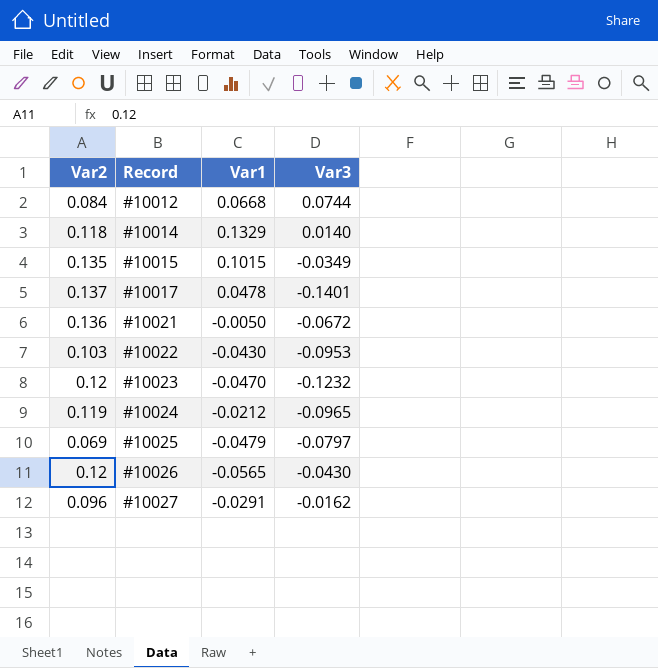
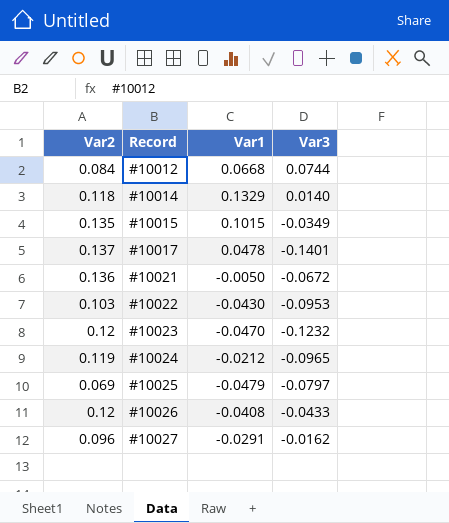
#10026 | Var1: -0.0565 -> -0.0408
#10026 | Var3: -0.0430 -> -0.0433

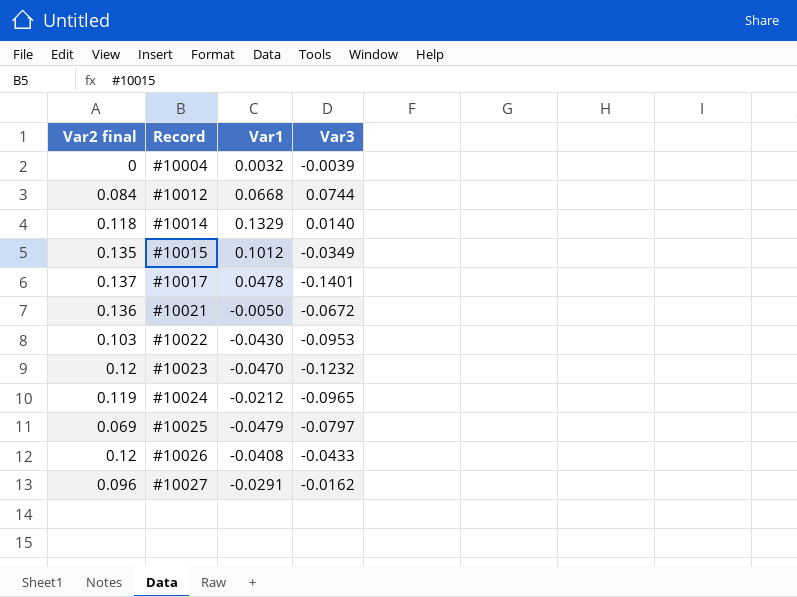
column name: Var2 -> Var2 final
row #10004: none -> 0 | 0.0032 | -0.0039
#10015 | Var1: 0.1015 -> 0.1012

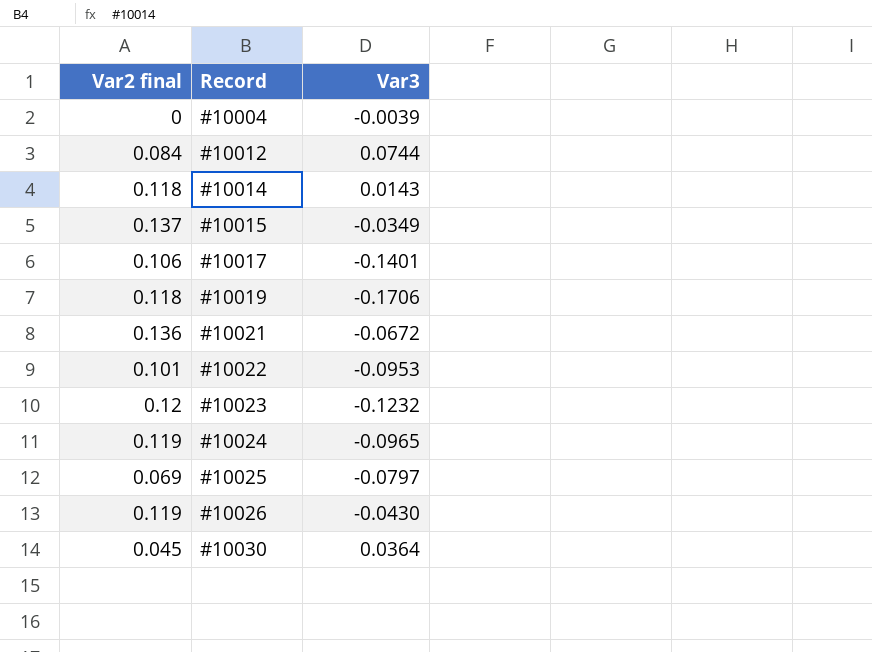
column Var1 | position: 3 -> none
row #10027: 0.096 | -0.0291 | -0.0162 -> none
#10014 | Var3: 0.0140 -> 0.0143
#10015 | Var2 final: 0.135 -> 0.137
#10017 | Var2 final: 0.137 -> 0.106
row #10019: none -> 0.118 | -0.1706
#10022 | Var2 final: 0.103 -> 0.101
#10026 | Var2 final: 0.12 -> 0.119
#10026 | Var3: -0.0433 -> -0.0430
row #10030: none -> 0.045 | 0.0364

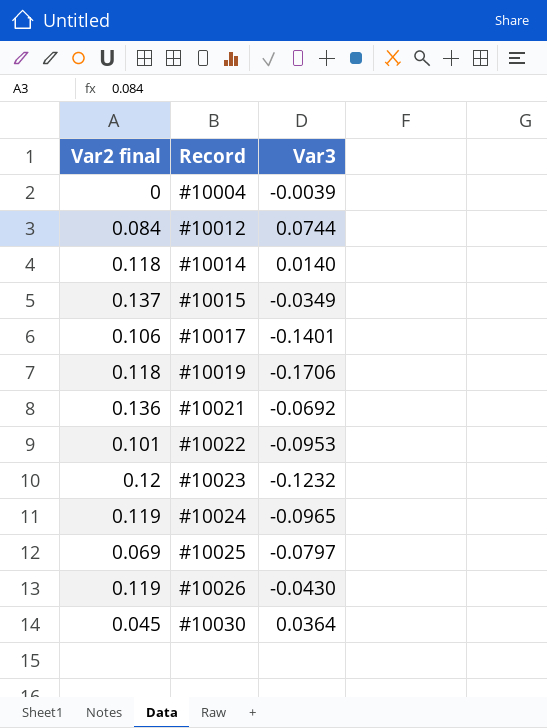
#10014 | Var3: 0.0143 -> 0.0140
#10021 | Var3: -0.0672 -> -0.0692

